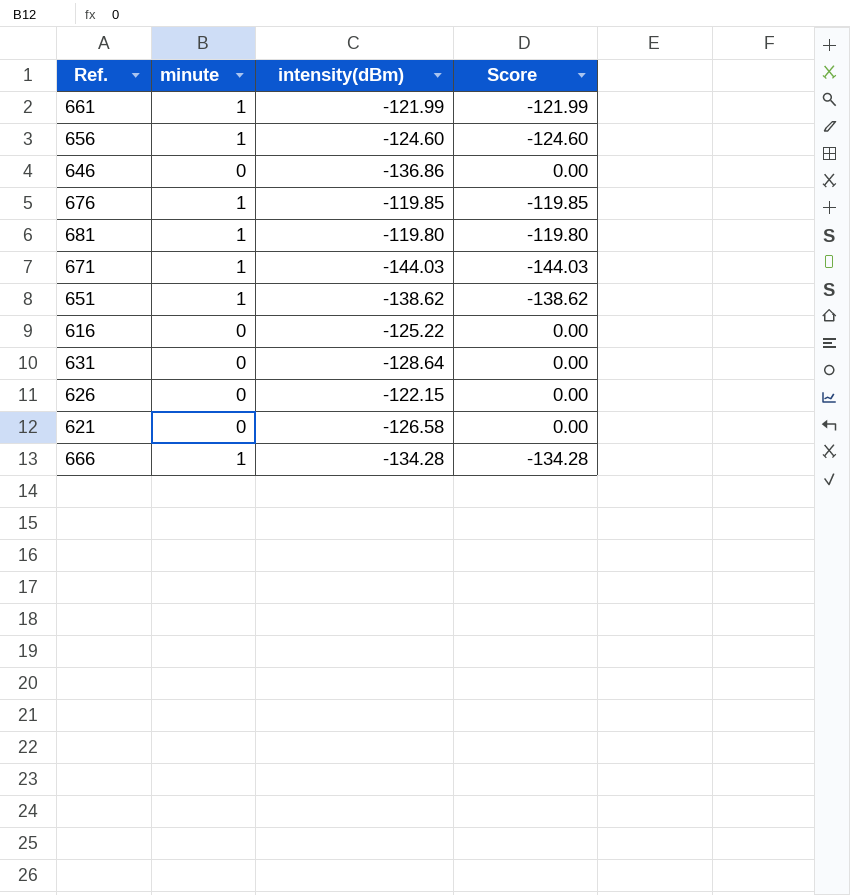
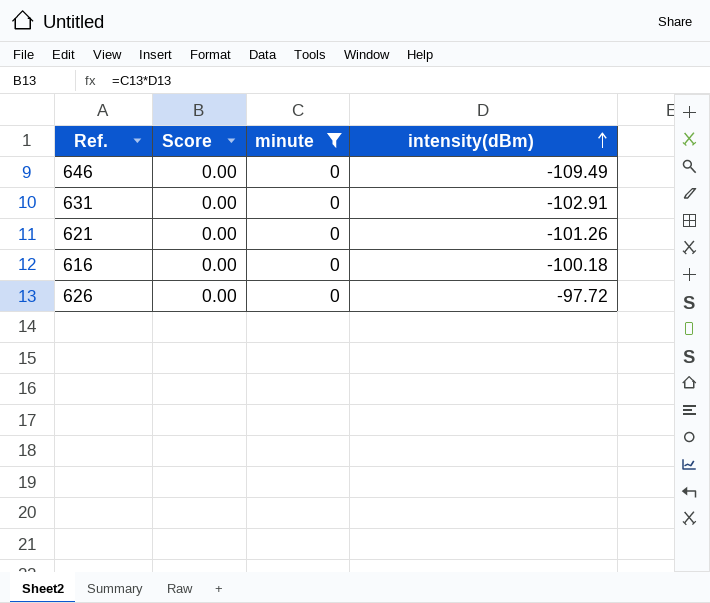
filter: none -> minute = 0
row order: none -> intensity(dBm) ascending
column Score | position: 4 -> 2
646 | intensity(dBm): -136.86 -> -109.49
631 | intensity(dBm): -128.64 -> -102.91
621 | intensity(dBm): -126.58 -> -101.26
616 | intensity(dBm): -125.22 -> -100.18
626 | intensity(dBm): -122.15 -> -97.72

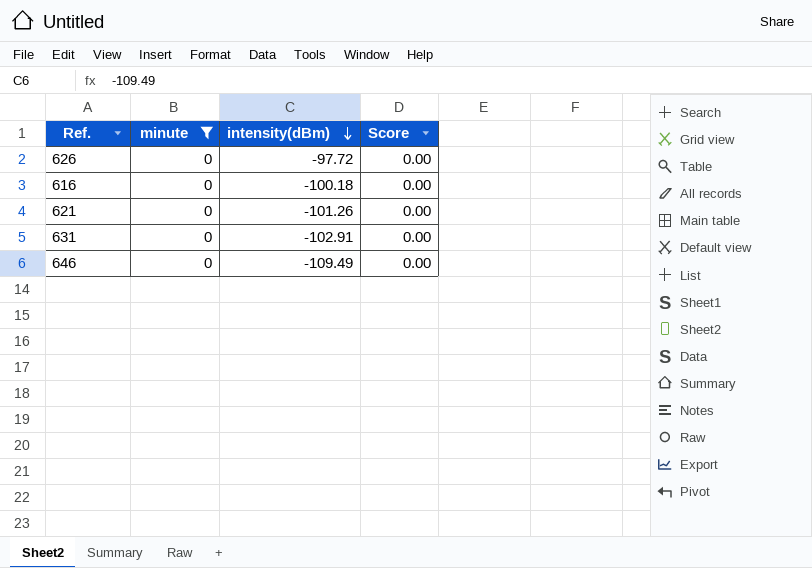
row order: intensity(dBm) ascending -> intensity(dBm) descending
column Score | position: 2 -> 4

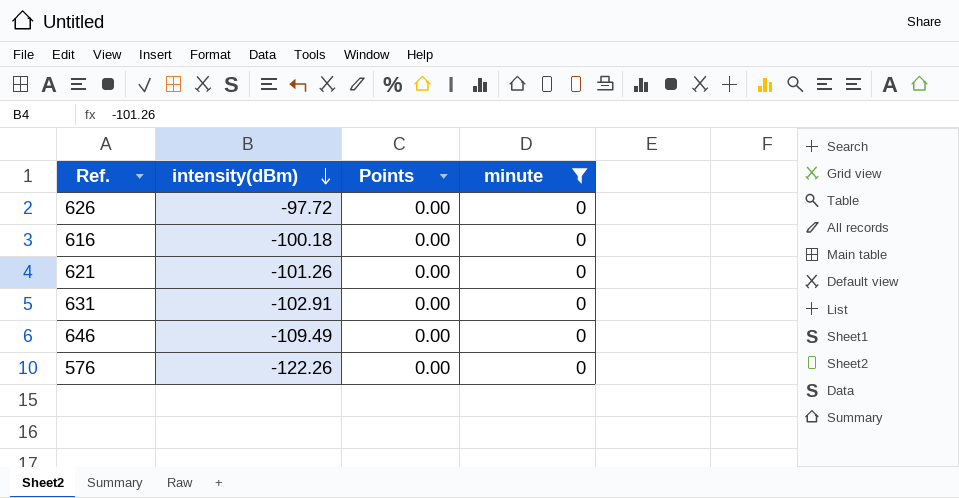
column name: Score -> Points
column minute | position: 2 -> 4
row 576: none -> -122.26 | 0.00 | 0

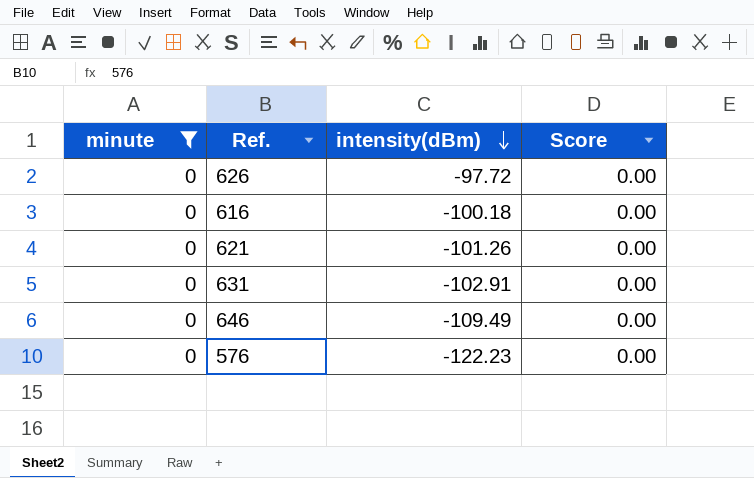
column minute | position: 4 -> 1
column name: Points -> Score
576 | intensity(dBm): -122.26 -> -122.23

